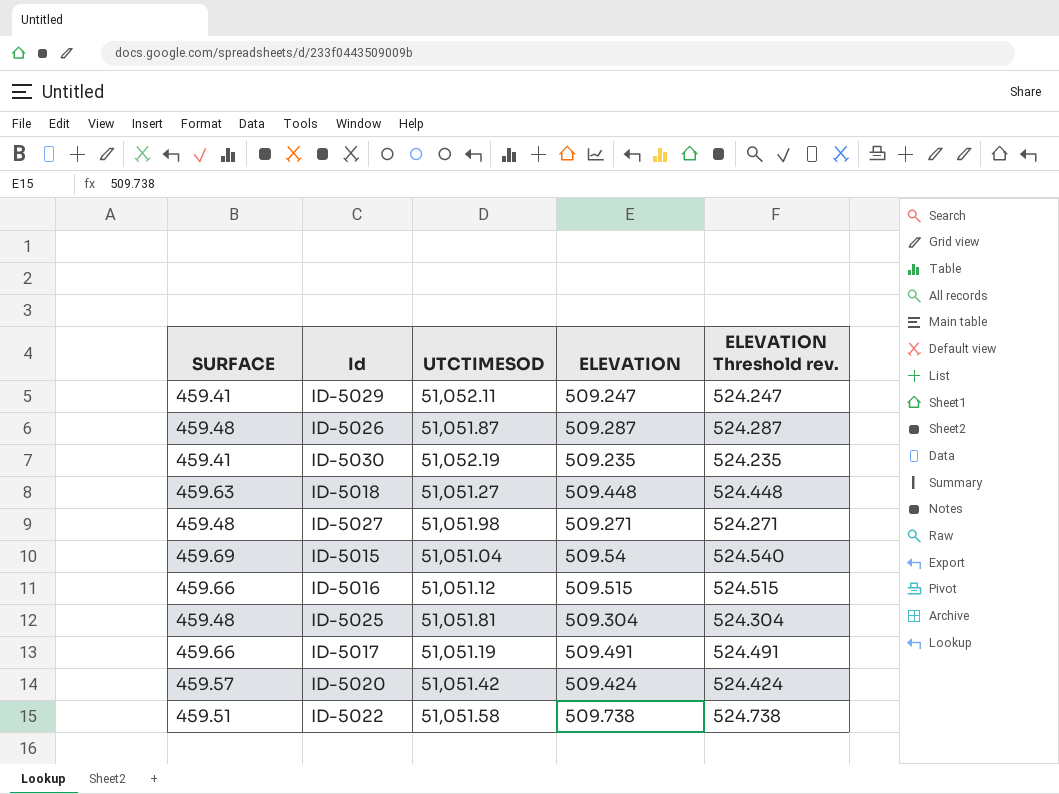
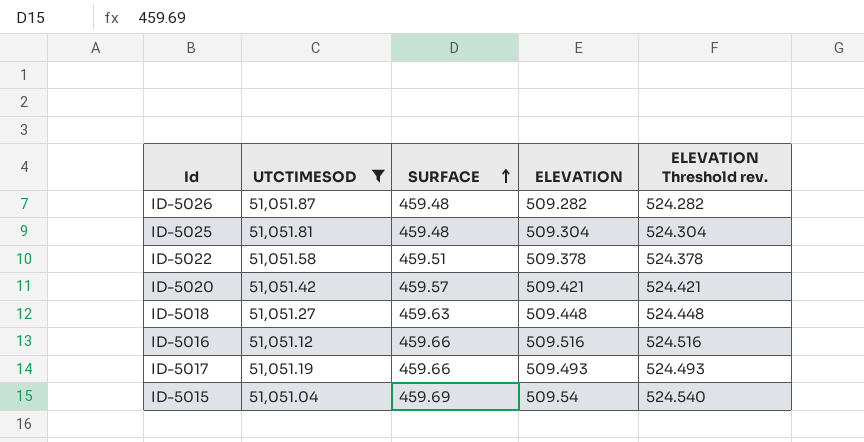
filter: none -> UTCTIMESOD <= 51,051.87
row order: none -> SURFACE ascending
column SURFACE | position: 1 -> 3
ID-5026 | ELEVATION: 509.287 -> 509.282
ID-5026 | ELEVATION Threshold rev.: 524.287 -> 524.282
ID-5022 | ELEVATION: 509.738 -> 509.378
ID-5022 | ELEVATION Threshold rev.: 524.738 -> 524.378
ID-5020 | ELEVATION: 509.424 -> 509.421
ID-5020 | ELEVATION Threshold rev.: 524.424 -> 524.421
ID-5016 | ELEVATION: 509.515 -> 509.516
ID-5016 | ELEVATION Threshold rev.: 524.515 -> 524.516
ID-5017 | ELEVATION: 509.491 -> 509.493
ID-5017 | ELEVATION Threshold rev.: 524.491 -> 524.493

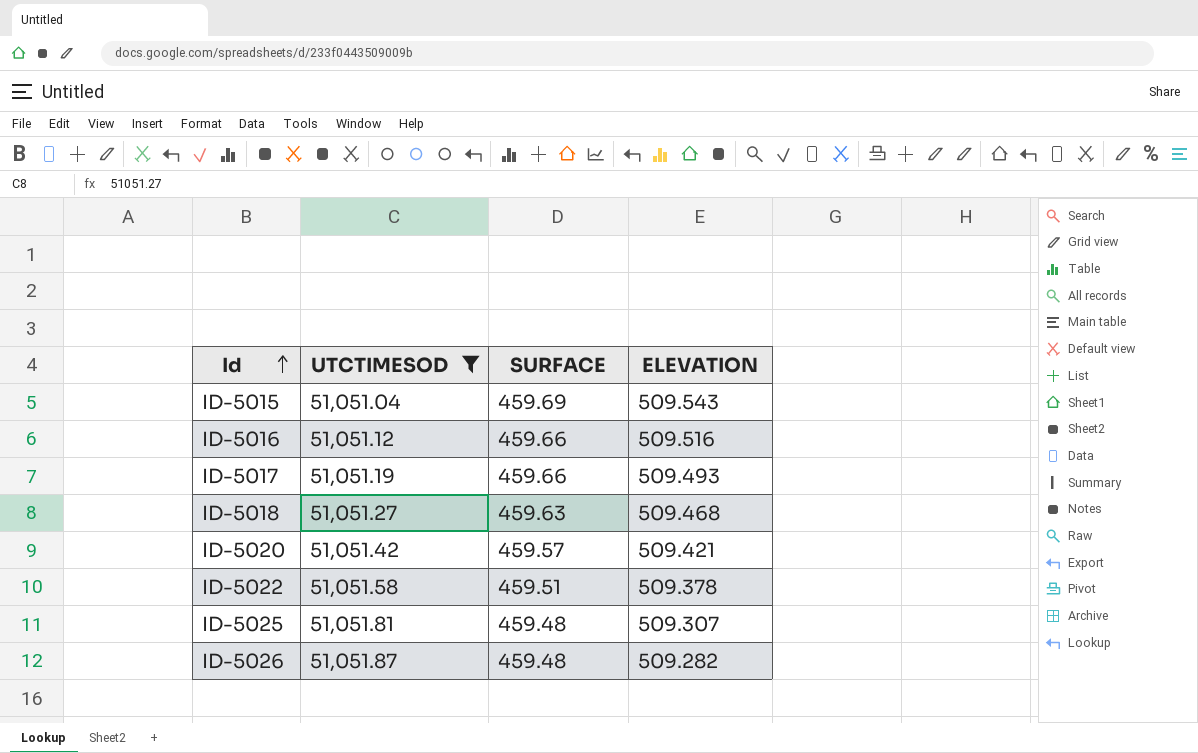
row order: SURFACE ascending -> Id ascending
column ELEVATION Threshold rev. | formula: [ELEVATION] + 15 -> none
ID-5015 | ELEVATION: 509.54 -> 509.543
ID-5018 | ELEVATION: 509.448 -> 509.468
ID-5025 | ELEVATION: 509.304 -> 509.307

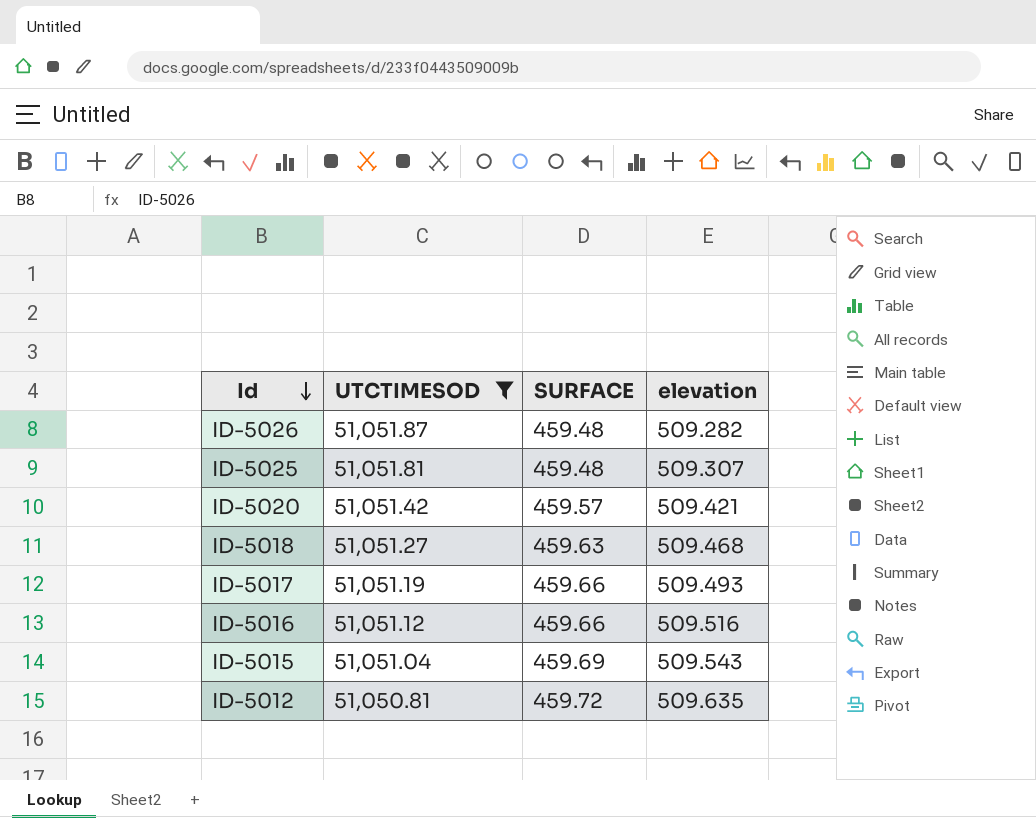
row order: Id ascending -> Id descending
column name: ELEVATION -> elevation
row ID-5022: 51,051.58 | 459.51 | 509.378 -> none
row ID-5012: none -> 51,050.81 | 459.72 | 509.635

